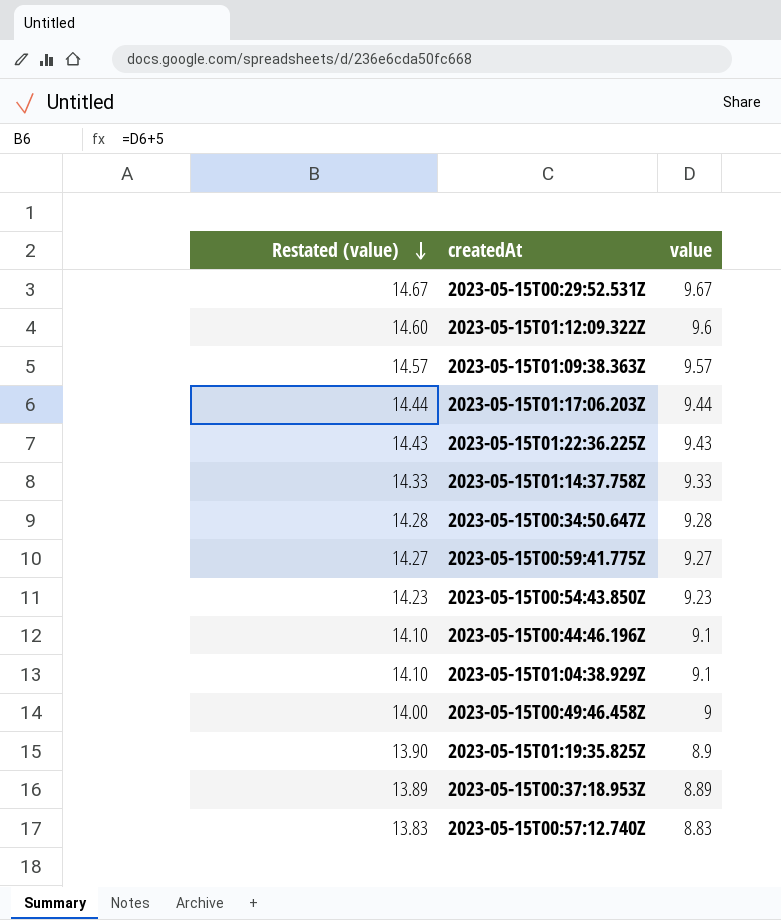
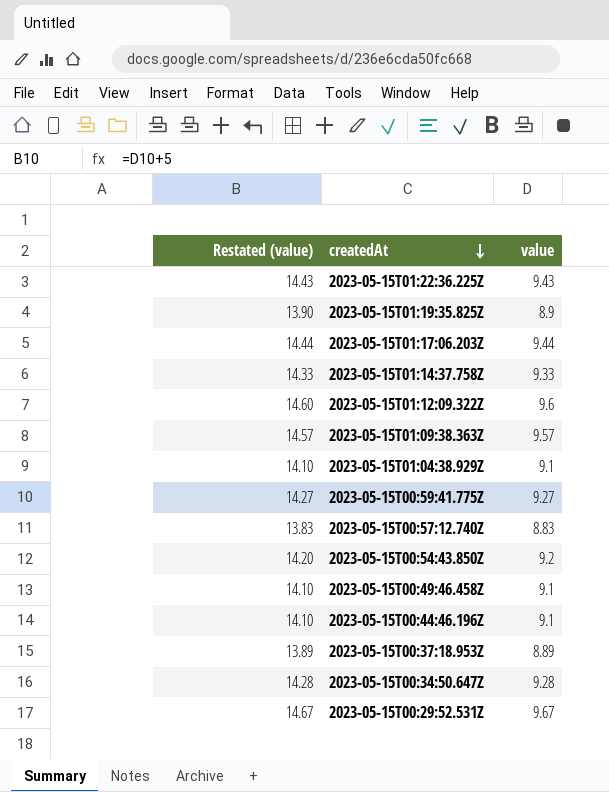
row order: Restated (value) descending -> createdAt descending
2023-05-15T00:54:43.850Z | Restated (value): 14.23 -> 14.20
2023-05-15T00:54:43.850Z | value: 9.23 -> 9.2
2023-05-15T00:49:46.458Z | Restated (value): 14.00 -> 14.10
2023-05-15T00:49:46.458Z | value: 9 -> 9.1

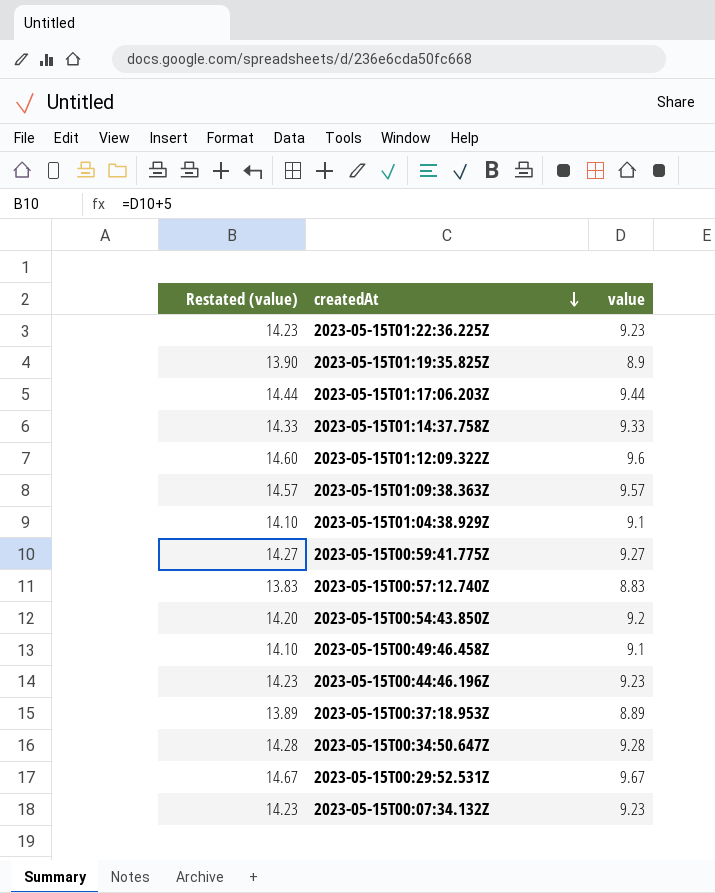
2023-05-15T01:22:36.225Z | Restated (value): 14.43 -> 14.23
2023-05-15T01:22:36.225Z | value: 9.43 -> 9.23
2023-05-15T00:44:46.196Z | Restated (value): 14.10 -> 14.23
2023-05-15T00:44:46.196Z | value: 9.1 -> 9.23
row 2023-05-15T00:07:34.132Z: none -> 14.23 | 9.23

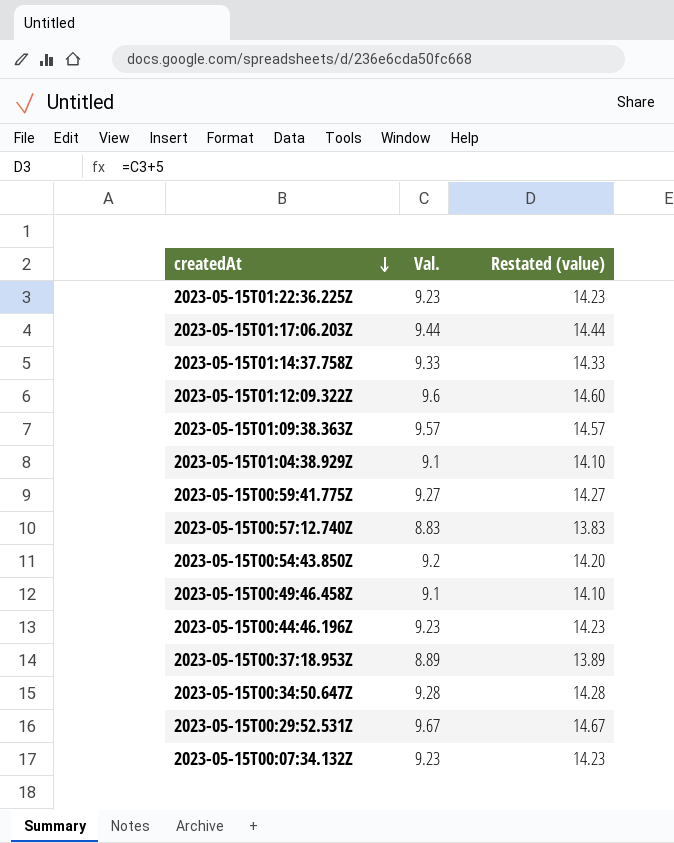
column name: value -> Val.
column Restated (value) | position: 1 -> 3
row 2023-05-15T01:19:35.825Z: 13.90 | 8.9 -> none

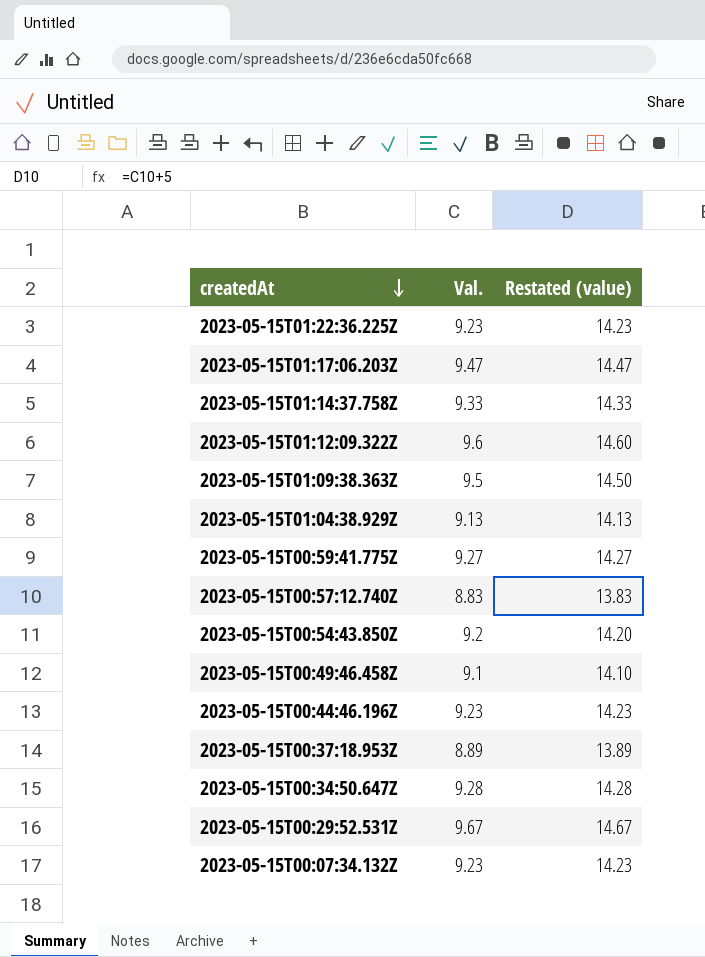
2023-05-15T01:17:06.203Z | Val.: 9.44 -> 9.47
2023-05-15T01:17:06.203Z | Restated (value): 14.44 -> 14.47
2023-05-15T01:09:38.363Z | Val.: 9.57 -> 9.5
2023-05-15T01:09:38.363Z | Restated (value): 14.57 -> 14.50
2023-05-15T01:04:38.929Z | Val.: 9.1 -> 9.13
2023-05-15T01:04:38.929Z | Restated (value): 14.10 -> 14.13

